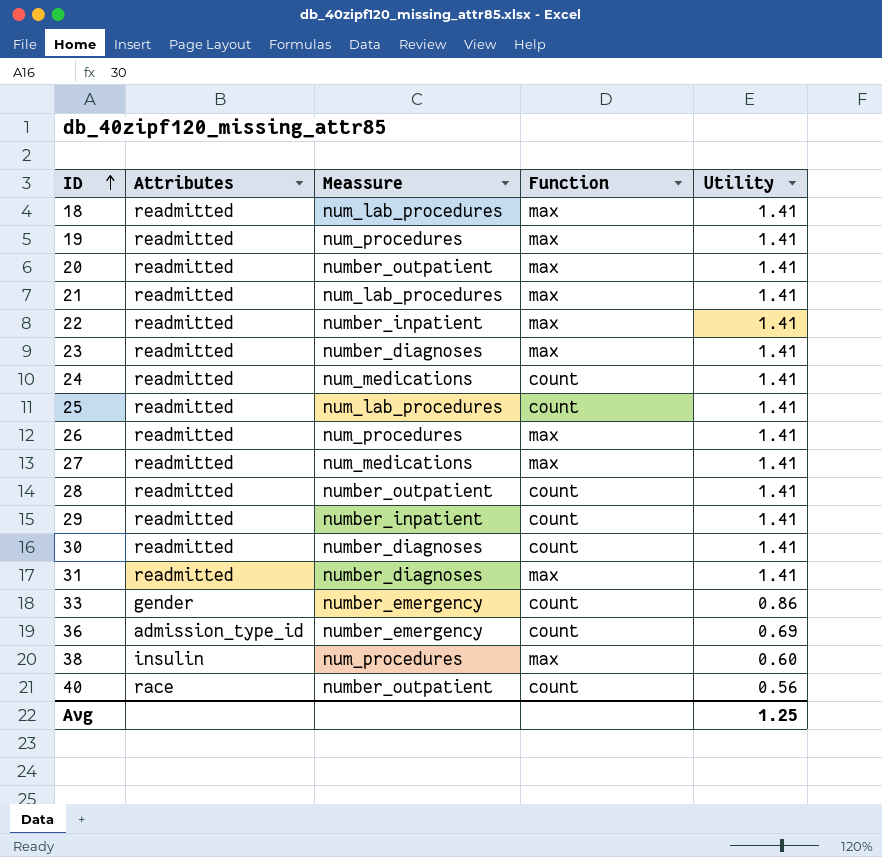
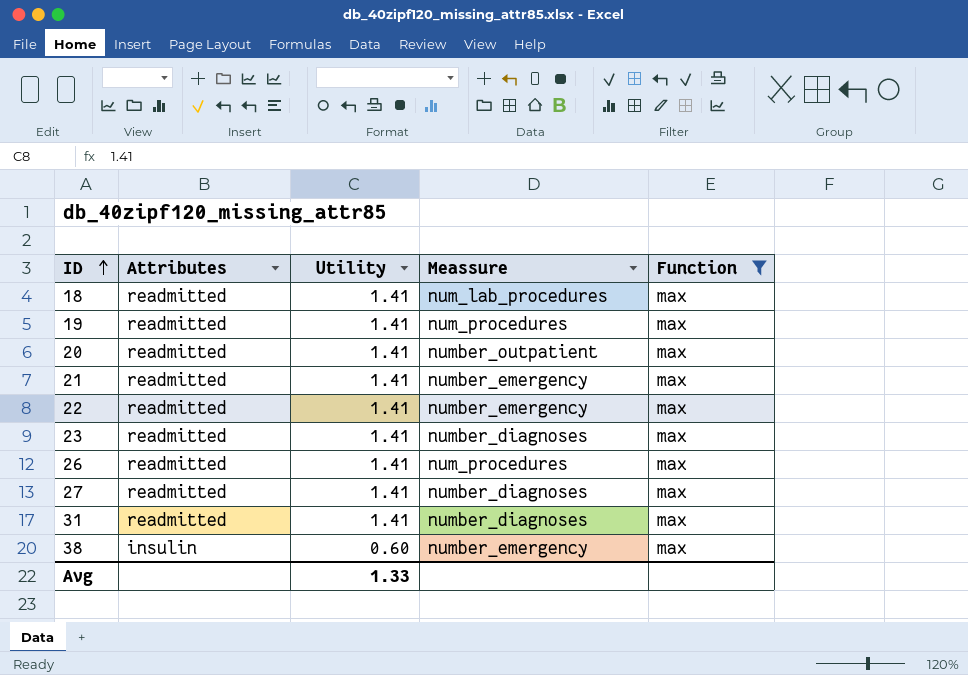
filter: none -> Function = max
column Utility | position: 5 -> 3
21 | Meassure: num_lab_procedures -> number_emergency
22 | Meassure: number_inpatient -> number_emergency
27 | Meassure: num_medications -> number_diagnoses
38 | Meassure: num_procedures -> number_emergency
Avg | Utility: 1.25 -> 1.33

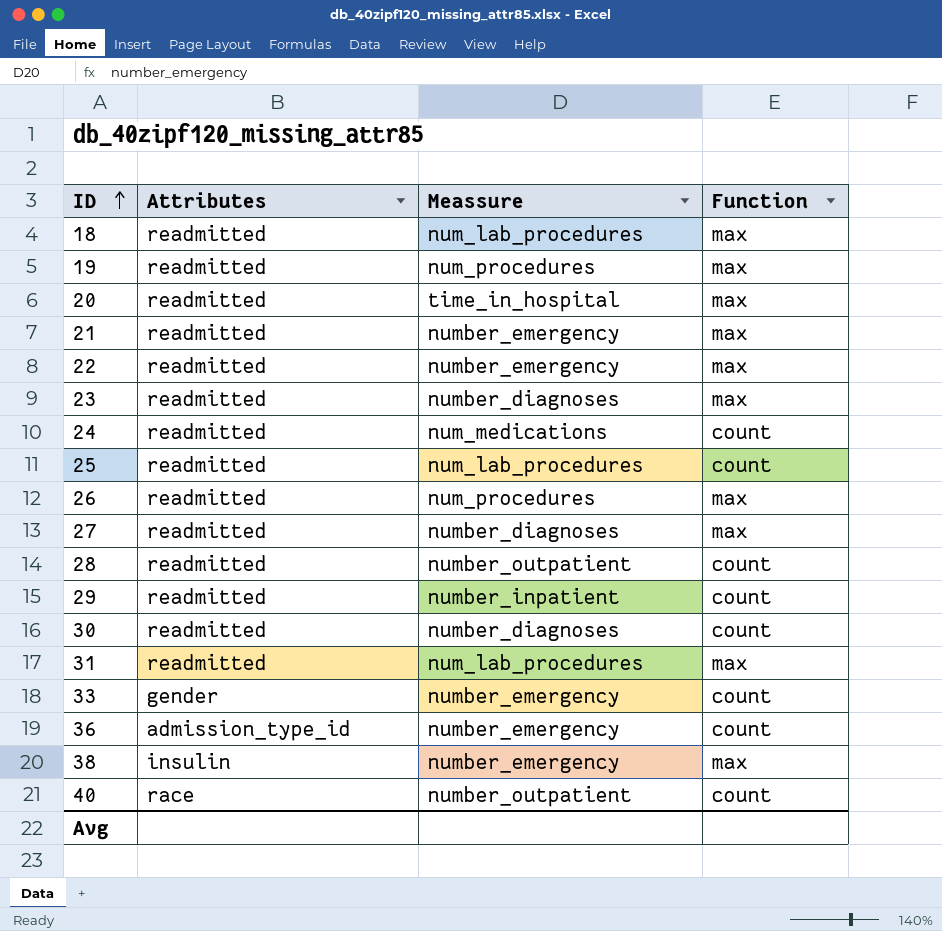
filter: Function = max -> none
column Utility | position: 3 -> none
20 | Meassure: number_outpatient -> time_in_hospital
31 | Meassure: number_diagnoses -> num_lab_procedures

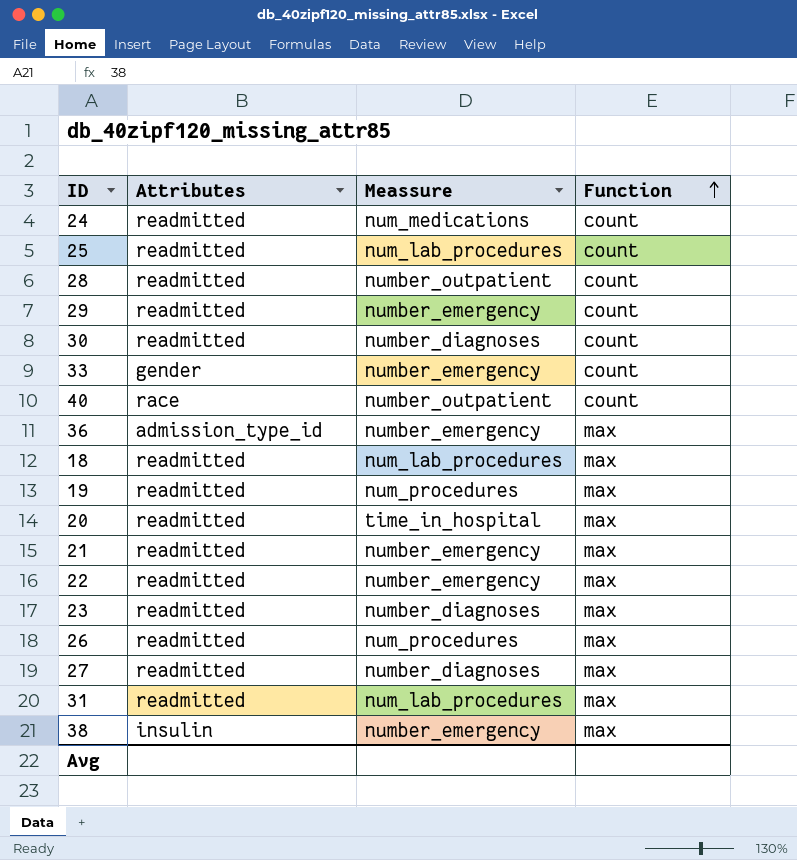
row order: ID ascending -> Function ascending
29 | Meassure: number_inpatient -> number_emergency
36 | Function: count -> max

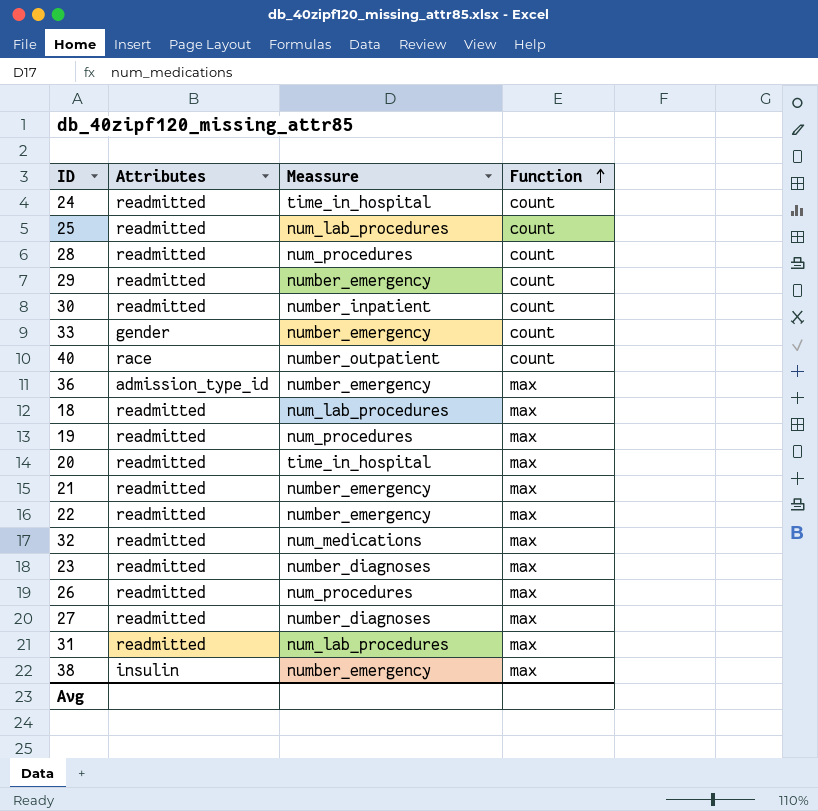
24 | Meassure: num_medications -> time_in_hospital
28 | Meassure: number_outpatient -> num_procedures
30 | Meassure: number_diagnoses -> number_inpatient
row 32: none -> readmitted | num_medications | max

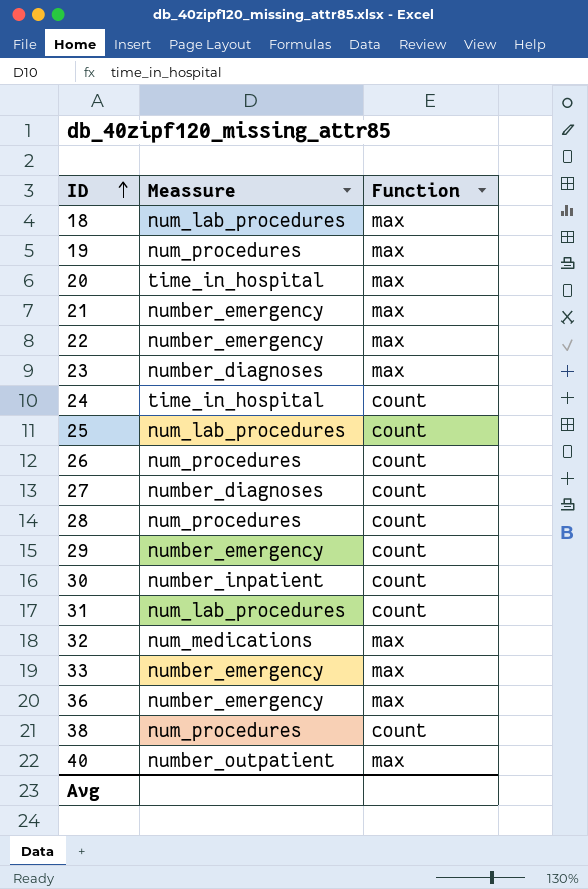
row order: Function ascending -> ID ascending
column Attributes | position: 2 -> none
26 | Function: max -> count
27 | Function: max -> count
31 | Function: max -> count
33 | Function: count -> max
38 | Meassure: number_emergency -> num_procedures
38 | Function: max -> count
40 | Function: count -> max

